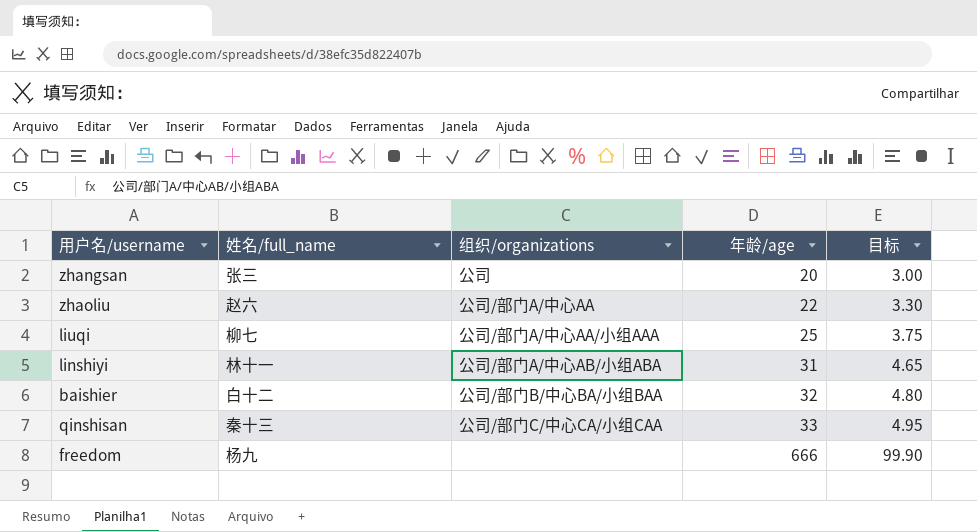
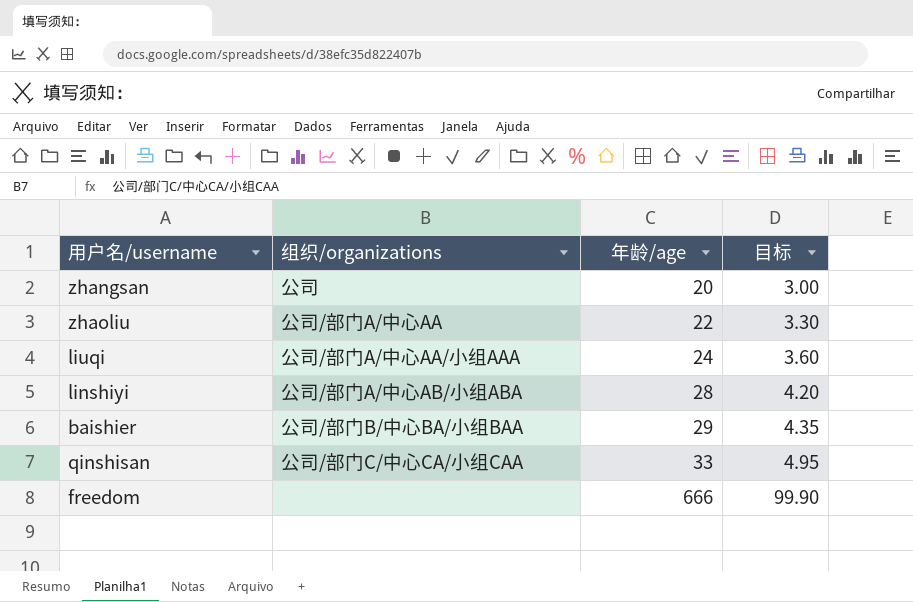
column 姓名/full_name | position: 2 -> none
liuqi | 年龄/age: 25 -> 24
liuqi | 目标: 3.75 -> 3.60
linshiyi | 年龄/age: 31 -> 28
linshiyi | 目标: 4.65 -> 4.20
baishier | 年龄/age: 32 -> 29
baishier | 目标: 4.80 -> 4.35

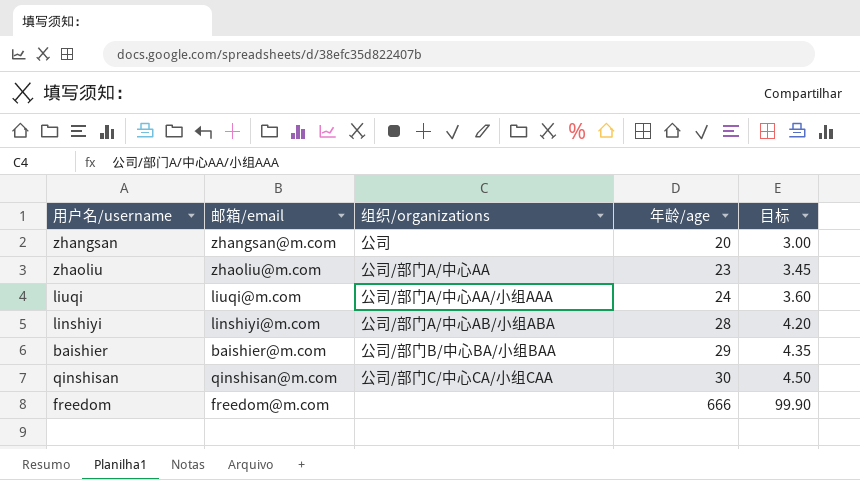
column 邮箱/email | position: none -> 2
zhaoliu | 年龄/age: 22 -> 23
zhaoliu | 目标: 3.30 -> 3.45
qinshisan | 年龄/age: 33 -> 30
qinshisan | 目标: 4.95 -> 4.50

